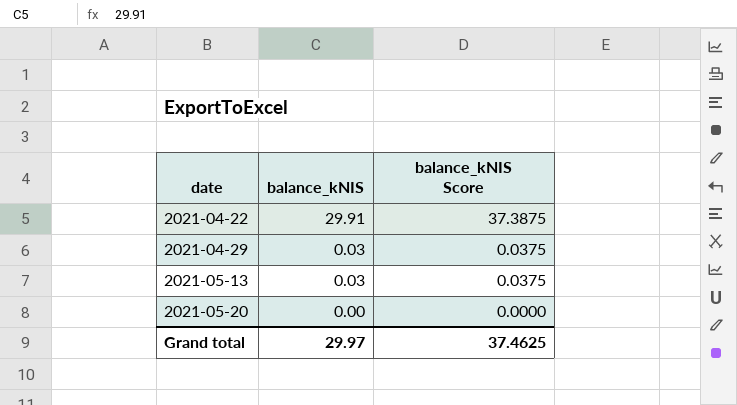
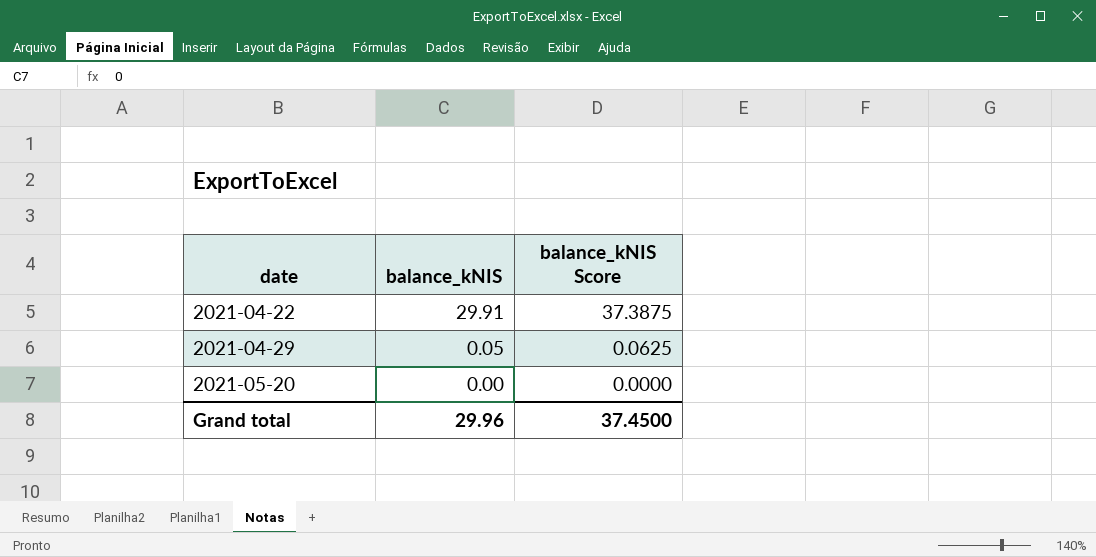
row 2021-05-13: 0.03 | 0.0375 -> none
2021-04-29 | balance_kNIS: 0.03 -> 0.05
2021-04-29 | balance_kNIS Score: 0.0375 -> 0.0625
Grand total | balance_kNIS: 29.97 -> 29.96
Grand total | balance_kNIS Score: 37.4625 -> 37.4500

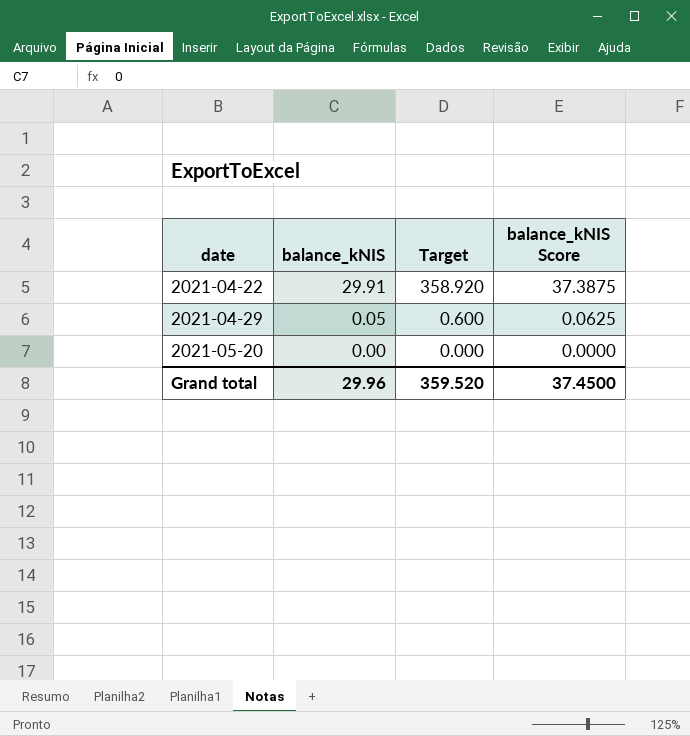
column Target | formula: none -> [balance_kNIS] * 12

